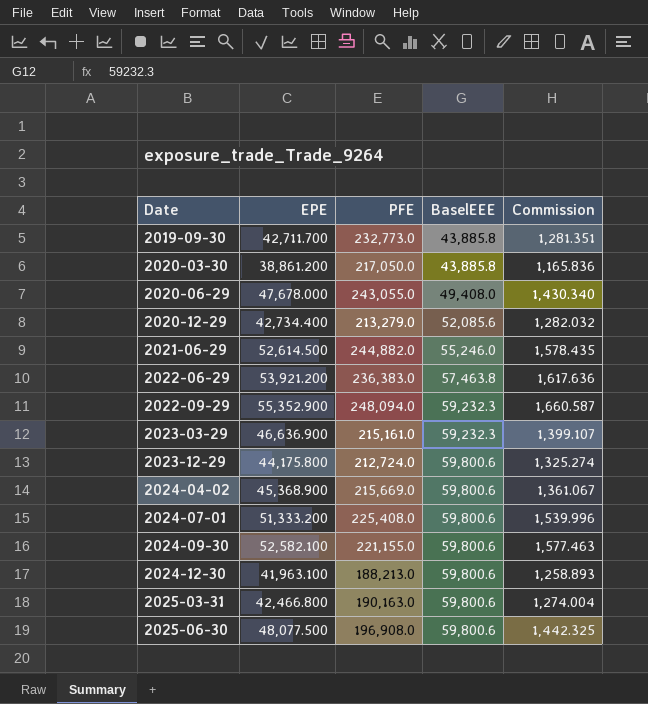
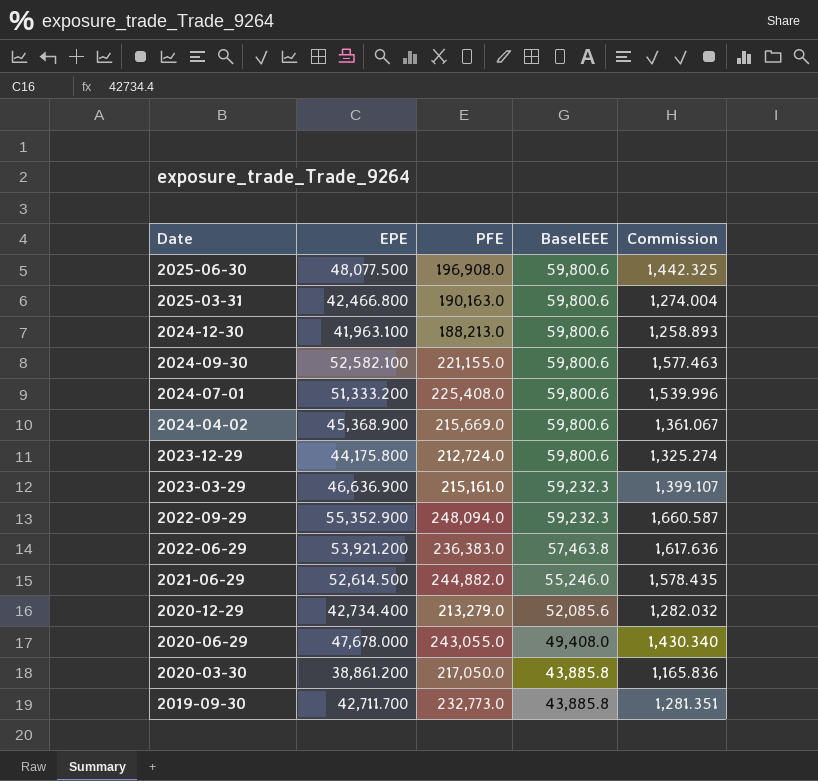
row order: Date ascending -> Date descending

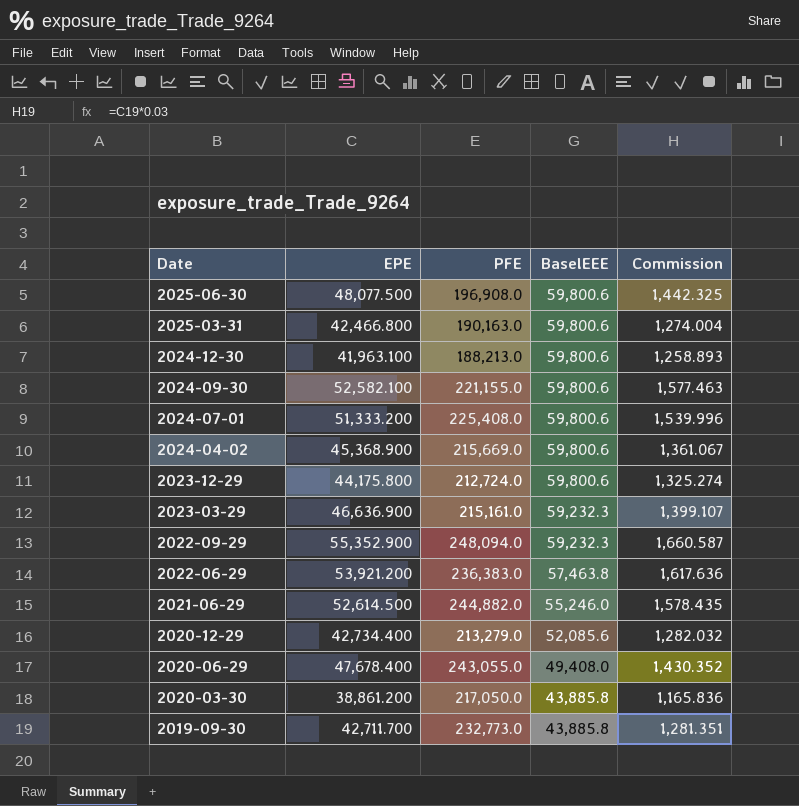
2020-06-29 | EPE: 47,678.000 -> 47,678.400
2020-06-29 | Commission: 1,430.340 -> 1,430.352

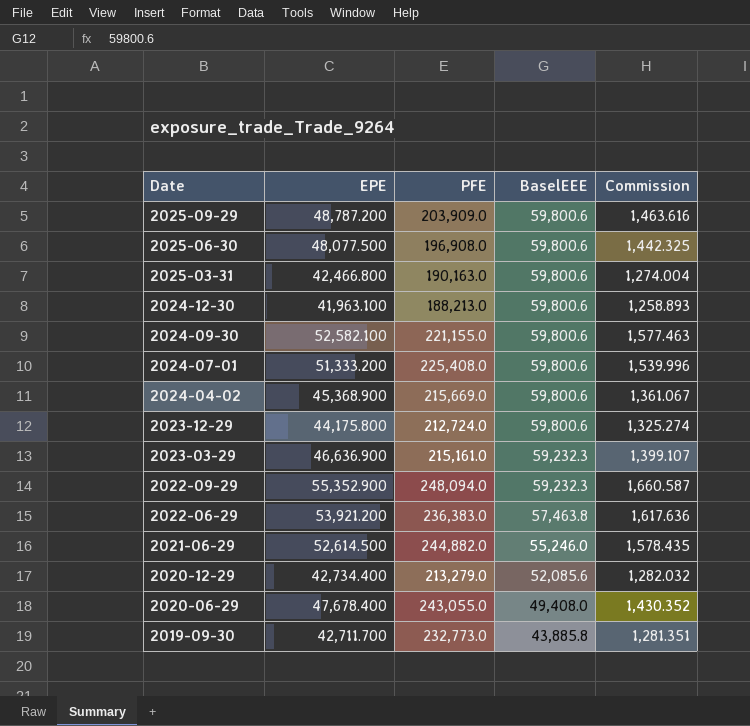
row 2020-03-30: 38,861.200 | 217,050.0 | 43,885.8 | 1,165.836 -> none
row 2025-09-29: none -> 48,787.200 | 203,909.0 | 59,800.6 | 1,463.616

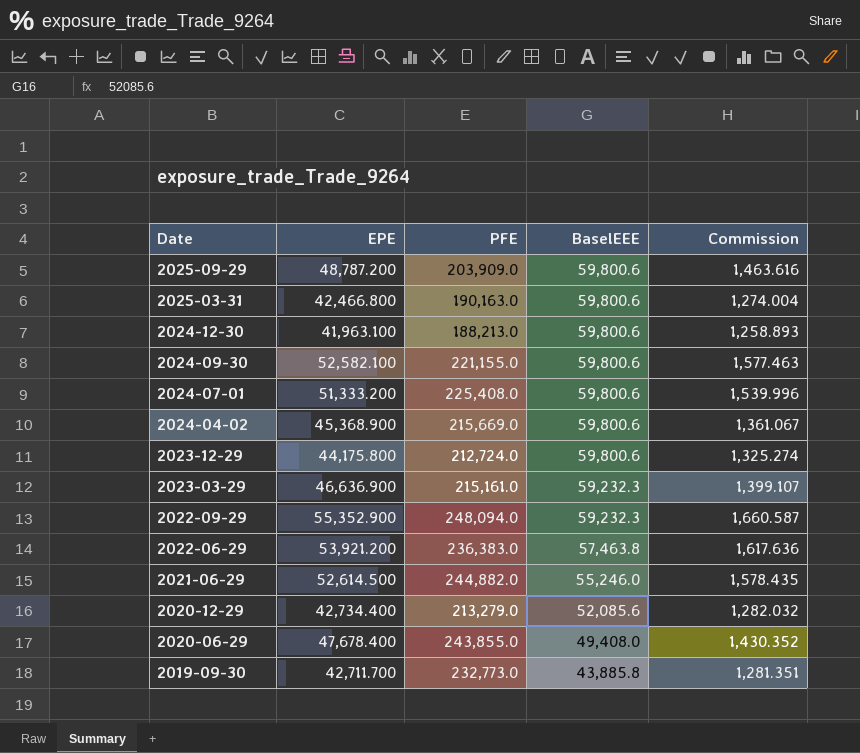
row 2025-06-30: 48,077.500 | 196,908.0 | 59,800.6 | 1,442.325 -> none
2020-06-29 | PFE: 243,055.0 -> 243,855.0

